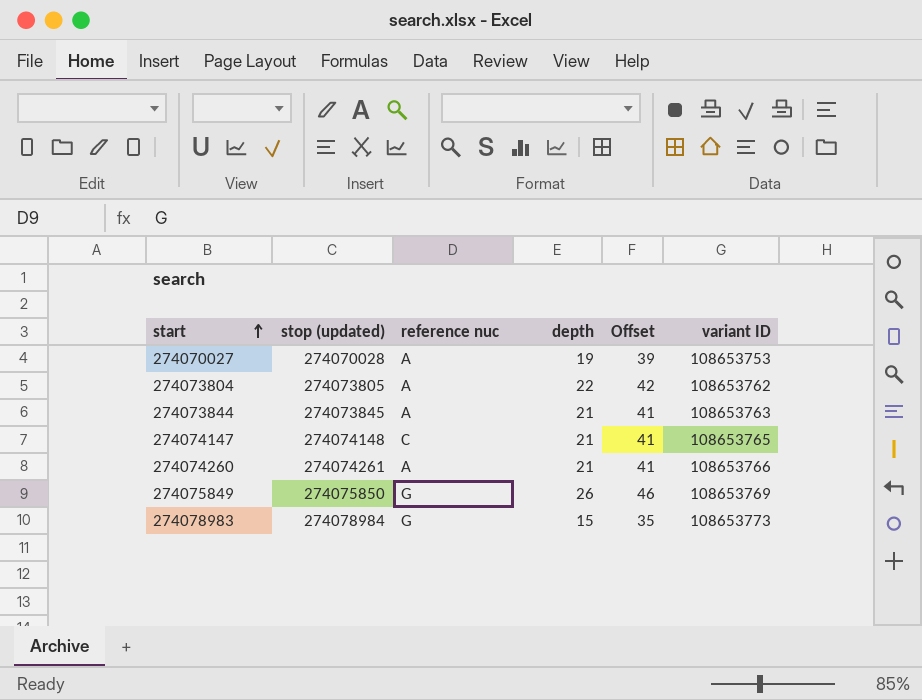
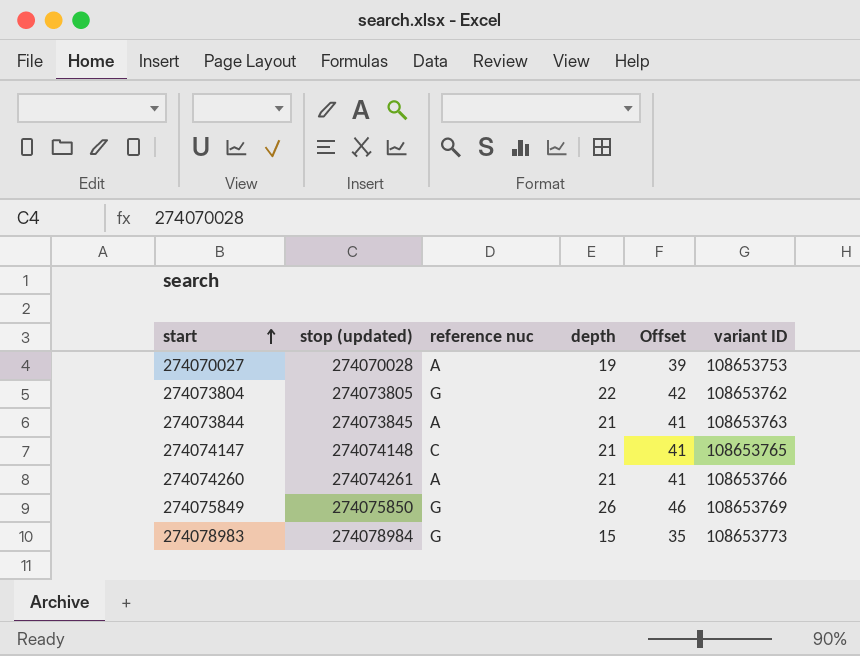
274073804 | reference nuc: A -> G

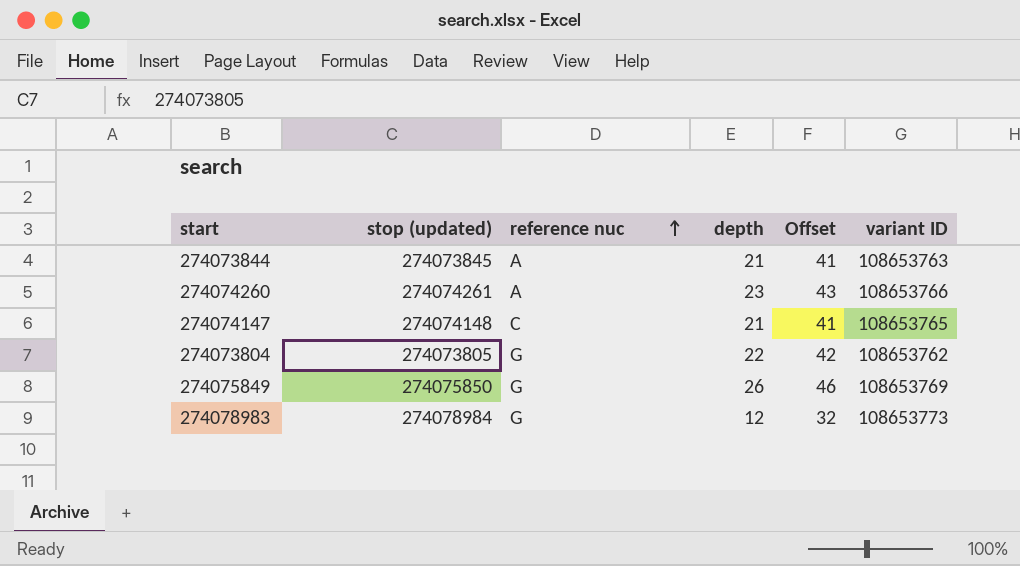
row order: start ascending -> reference nuc ascending
row 274070027: 274070028 | A | 19 | 39 | 108653753 -> none
274074260 | depth: 21 -> 23
274074260 | Offset: 41 -> 43
274078983 | depth: 15 -> 12
274078983 | Offset: 35 -> 32

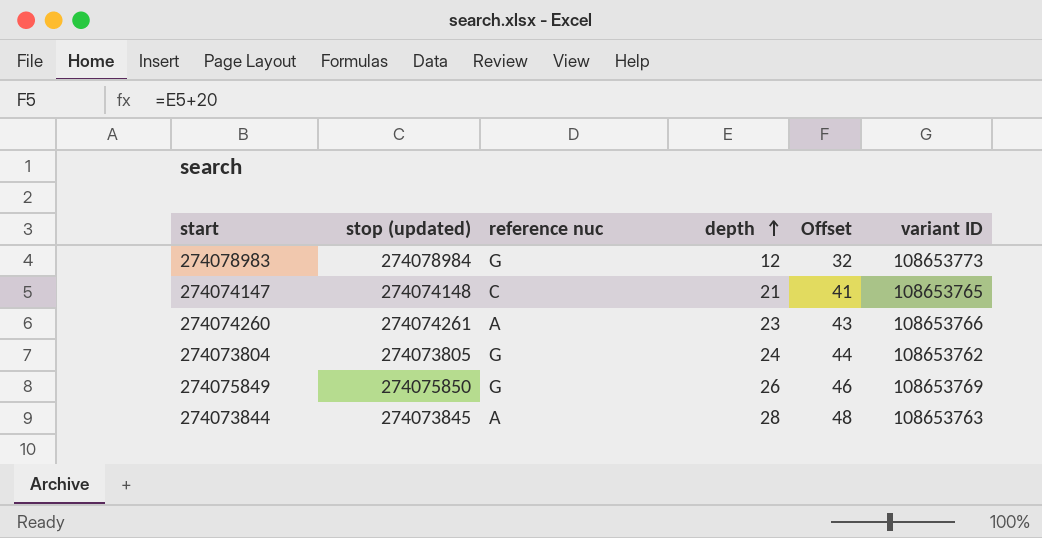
row order: reference nuc ascending -> depth ascending
274073804 | depth: 22 -> 24
274073804 | Offset: 42 -> 44
274073844 | depth: 21 -> 28
274073844 | Offset: 41 -> 48

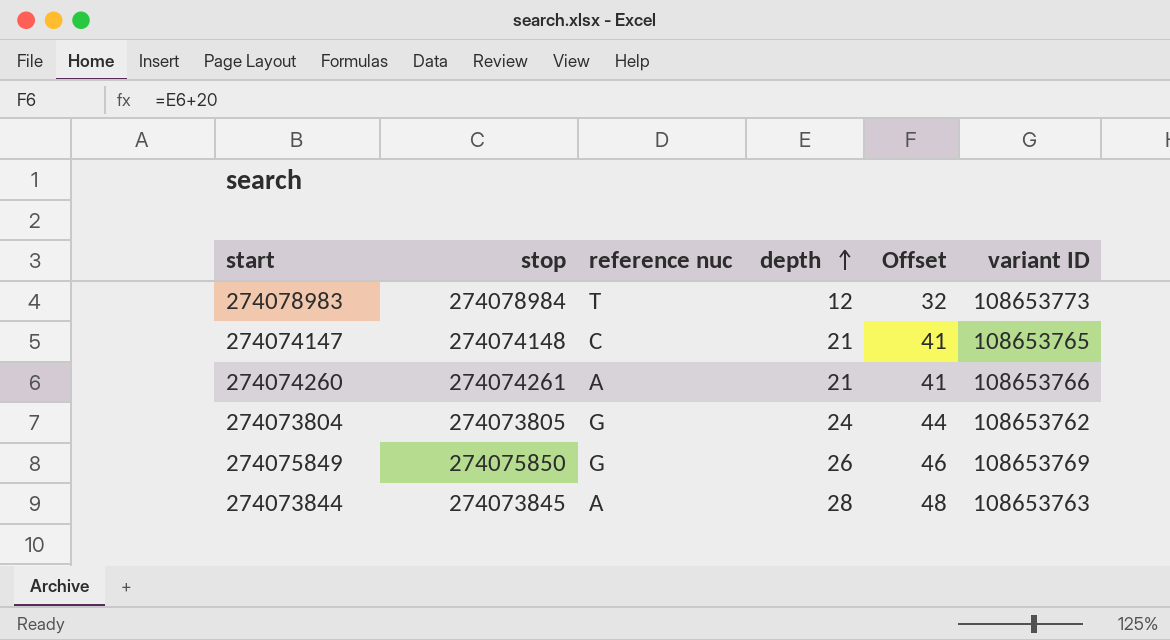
column name: stop (updated) -> stop
274078983 | reference nuc: G -> T
274074260 | depth: 23 -> 21
274074260 | Offset: 43 -> 41

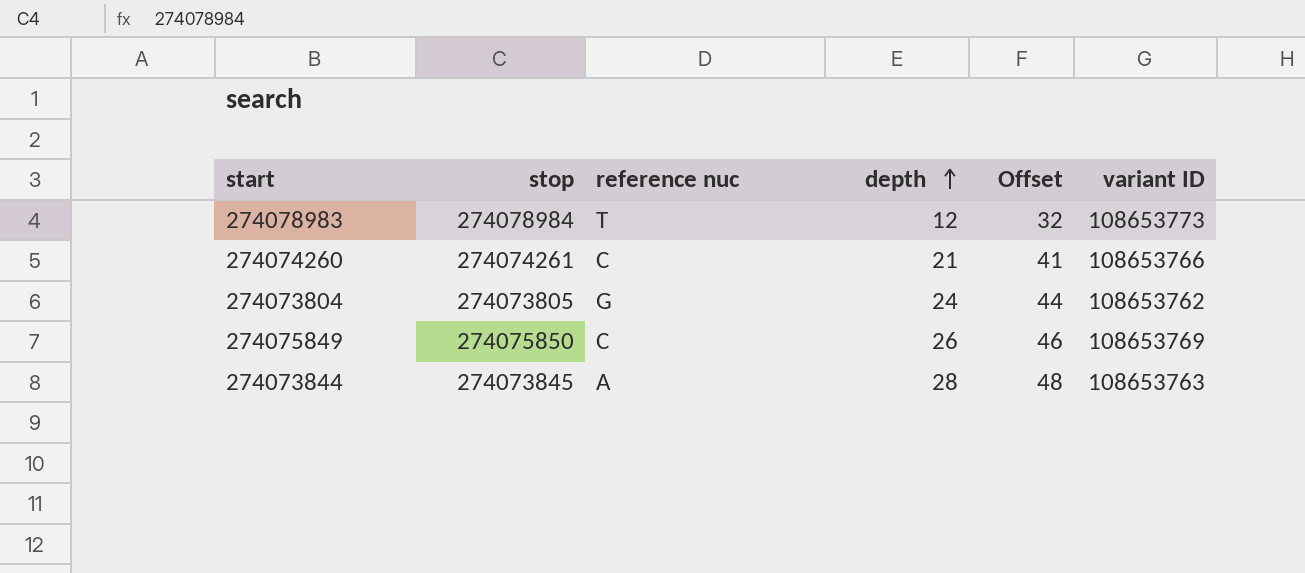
row 274074147: 274074148 | C | 21 | 41 | 108653765 -> none
274074260 | reference nuc: A -> C
274075849 | reference nuc: G -> C

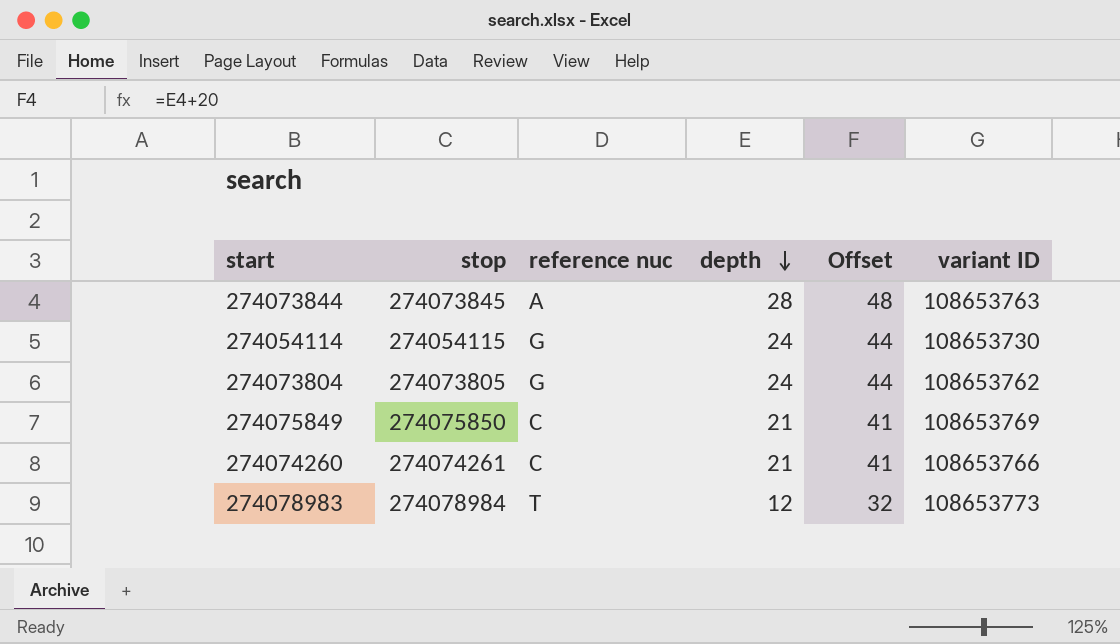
row order: depth ascending -> depth descending
row 274054114: none -> 274054115 | G | 24 | 44 | 108653730
274075849 | depth: 26 -> 21
274075849 | Offset: 46 -> 41

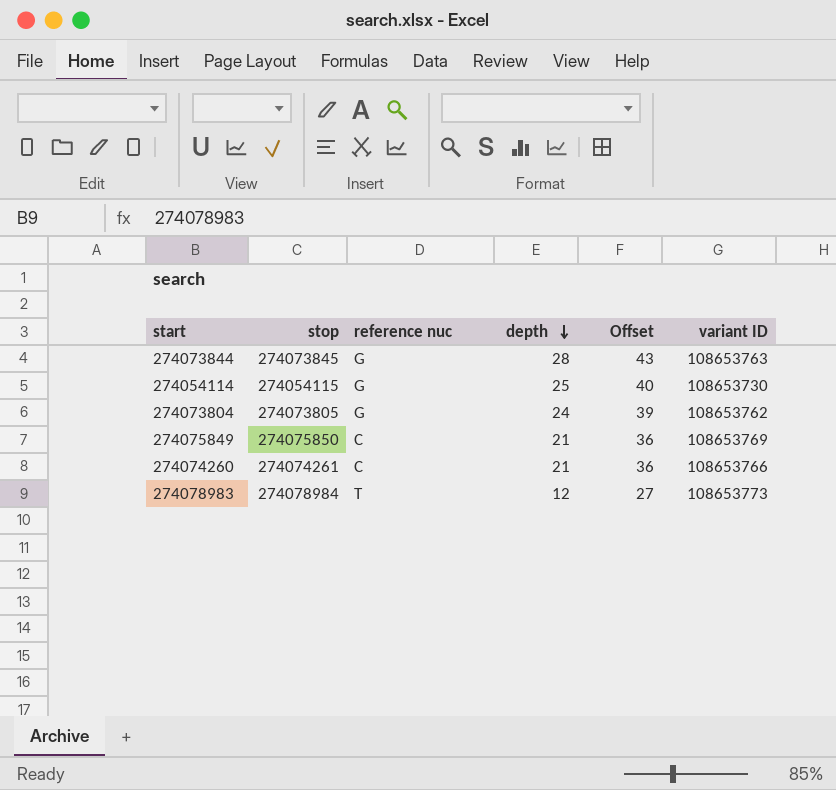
column Offset | formula: [depth] + 20 -> [depth] + 15
274073844 | reference nuc: A -> G
274054114 | depth: 24 -> 25

